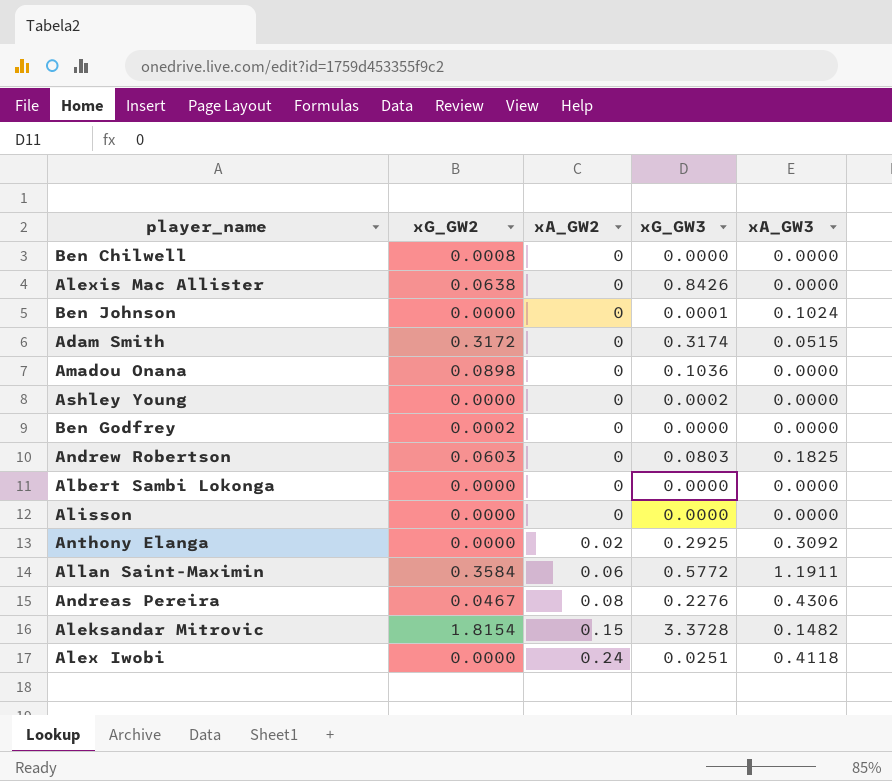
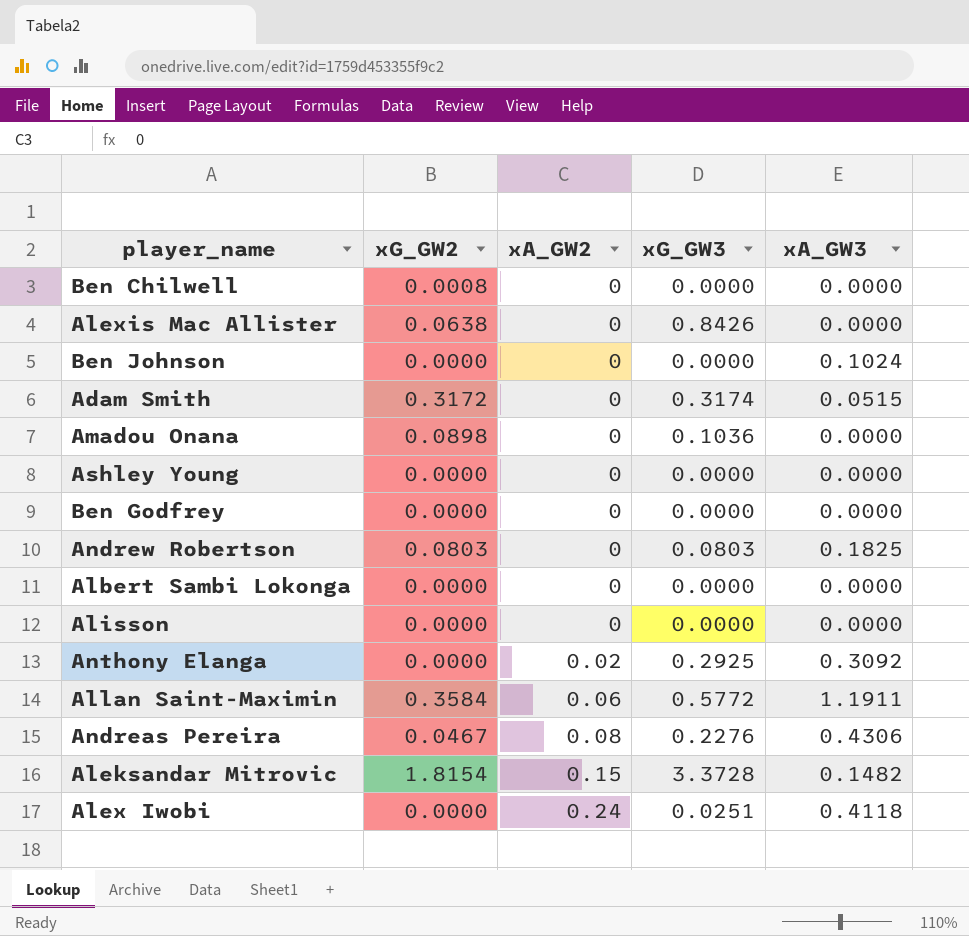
Ben Johnson | xG_GW3: 0.0001 -> 0.0000
Ashley Young | xG_GW3: 0.0002 -> 0.0000
Ben Godfrey | xG_GW2: 0.0002 -> 0.0000
Andrew Robertson | xG_GW2: 0.0603 -> 0.0803

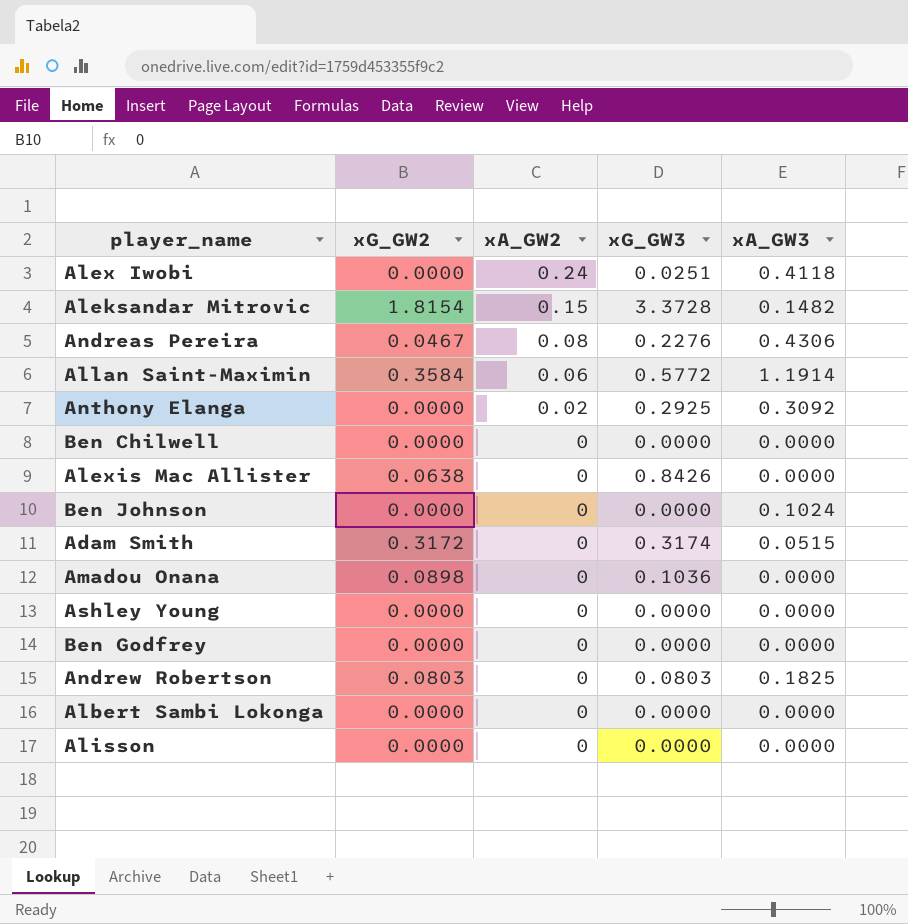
row order: xA_GW2 ascending -> xA_GW2 descending
Allan Saint-Maximin | xA_GW3: 1.1911 -> 1.1914
Ben Chilwell | xG_GW2: 0.0008 -> 0.0000

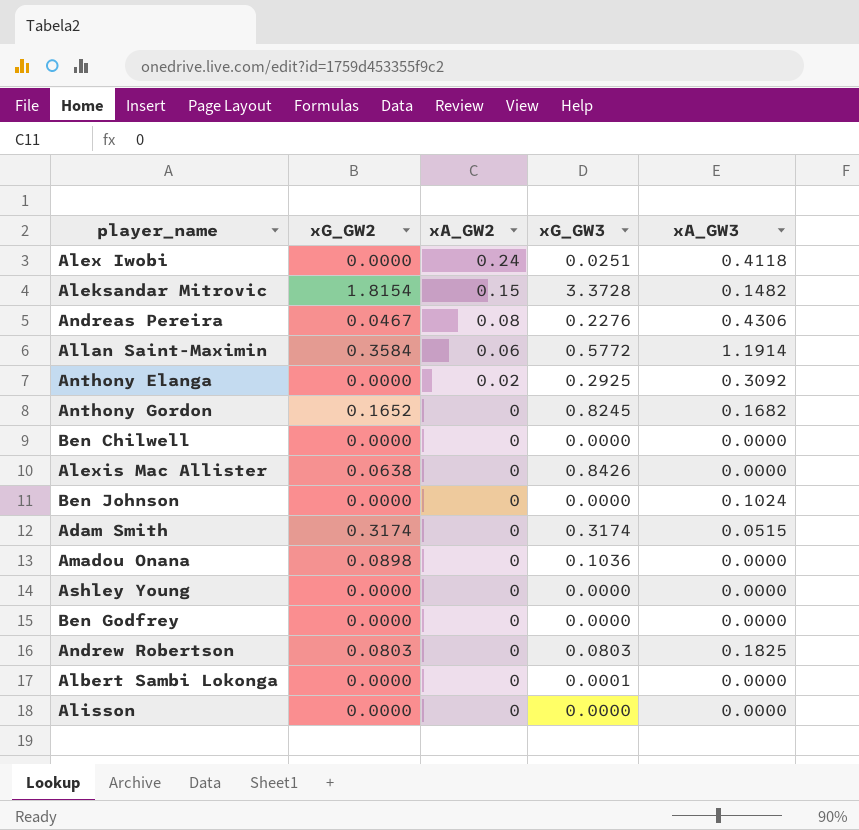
row Anthony Gordon: none -> 0.1652 | 0 | 0.8245 | 0.1682
Adam Smith | xG_GW2: 0.3172 -> 0.3174
Albert Sambi Lokonga | xG_GW3: 0.0000 -> 0.0001

